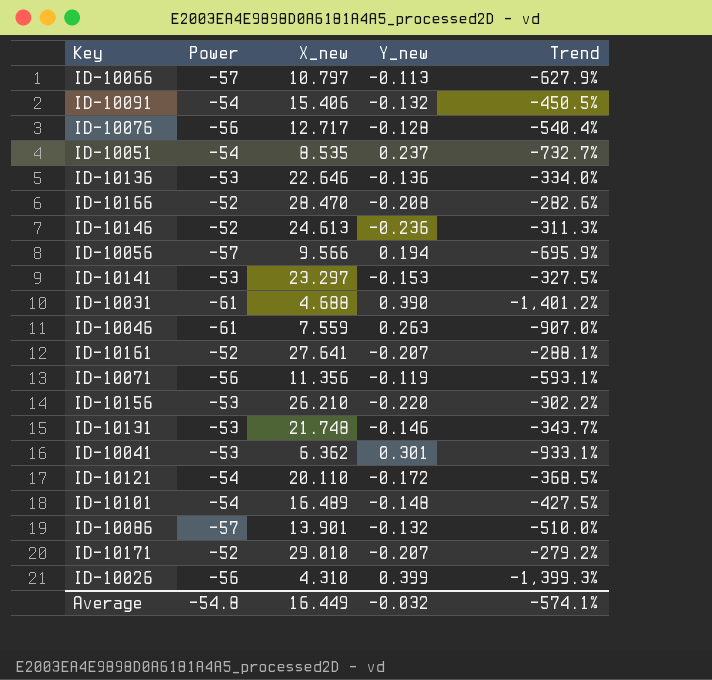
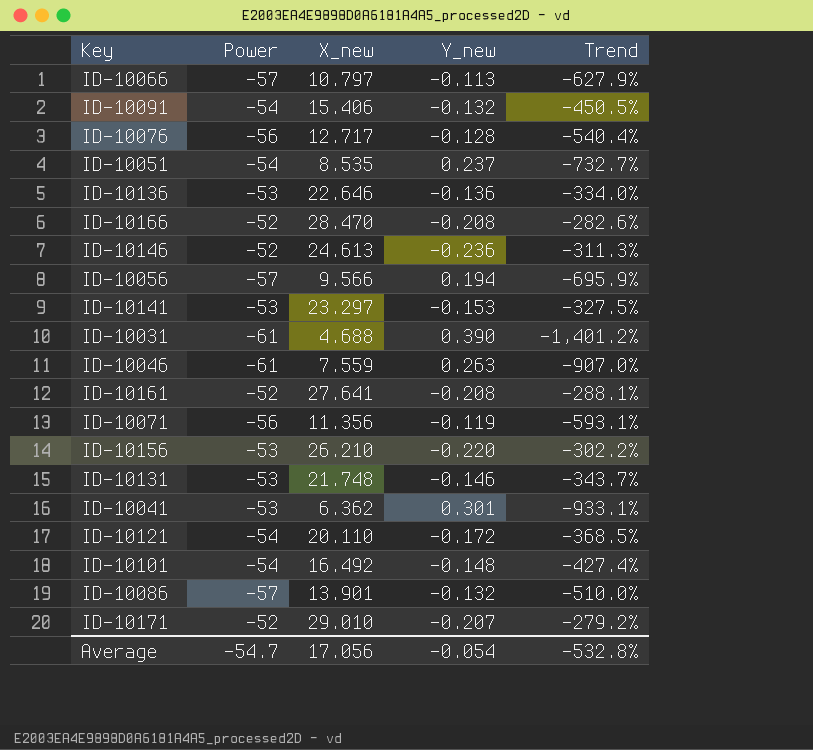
row ID-10026: -56 | 4.310 | 0.399 | -1,399.3% -> none
ID-10161 | Y_new: -0.207 -> -0.208
ID-10101 | X_new: 16.489 -> 16.492
ID-10101 | Trend: -427.5% -> -427.4%
Average | Power: -54.8 -> -54.7
Average | X_new: 16.449 -> 17.056
Average | Y_new: -0.032 -> -0.054
Average | Trend: -574.1% -> -532.8%

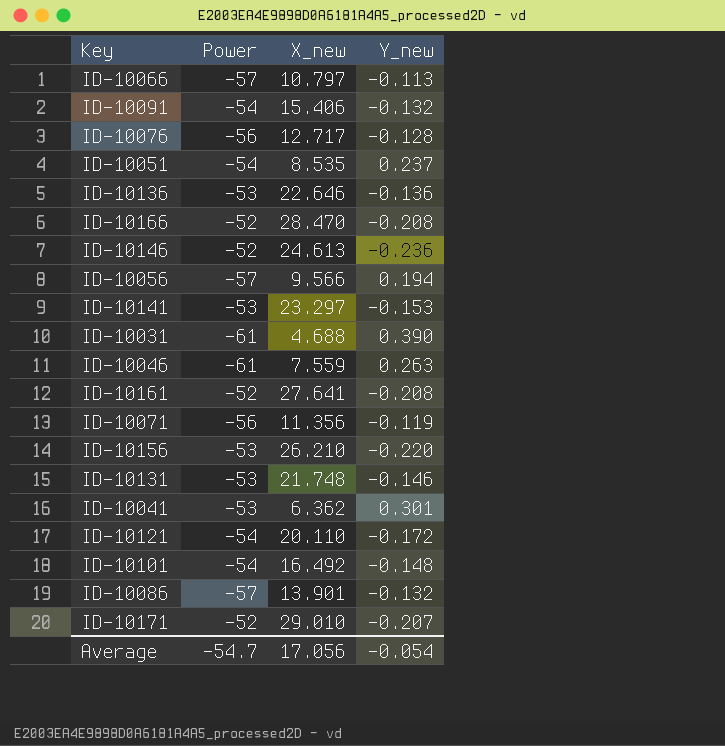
column Trend | formula: ([Power] - [X_new]) / [X_new] -> none

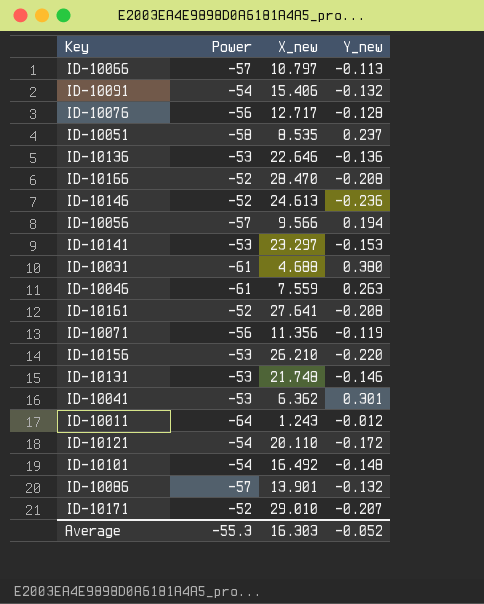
ID-10051 | Power: -54 -> -58
ID-10031 | Y_new: 0.390 -> 0.380
row ID-10011: none -> -64 | 1.243 | -0.012
Average | Power: -54.7 -> -55.3
Average | X_new: 17.056 -> 16.303
Average | Y_new: -0.054 -> -0.052

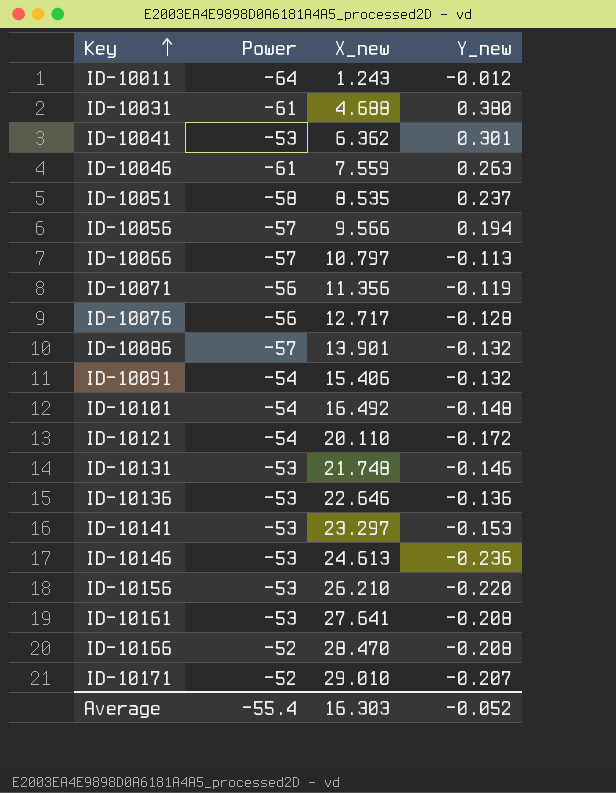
row order: none -> Key ascending
ID-10146 | Power: -52 -> -53
ID-10161 | Power: -52 -> -53
Average | Power: -55.3 -> -55.4

